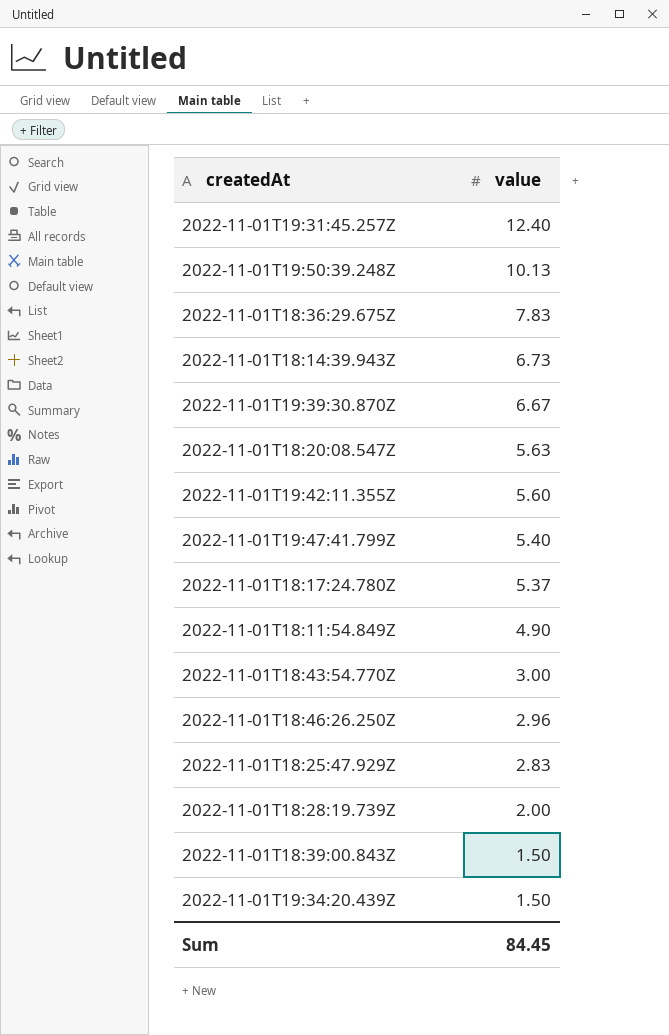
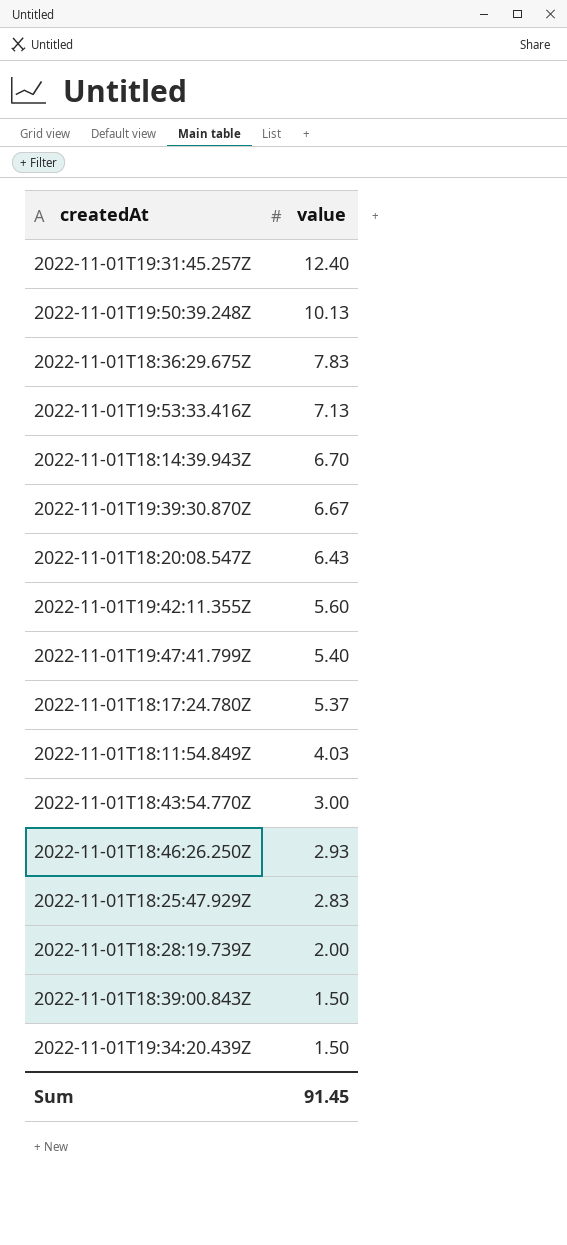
row 2022-11-01T19:53:33.416Z: none -> 7.13
2022-11-01T18:14:39.943Z | value: 6.73 -> 6.70
2022-11-01T18:20:08.547Z | value: 5.63 -> 6.43
2022-11-01T18:11:54.849Z | value: 4.90 -> 4.03
2022-11-01T18:46:26.250Z | value: 2.96 -> 2.93
Sum | value: 84.45 -> 91.45

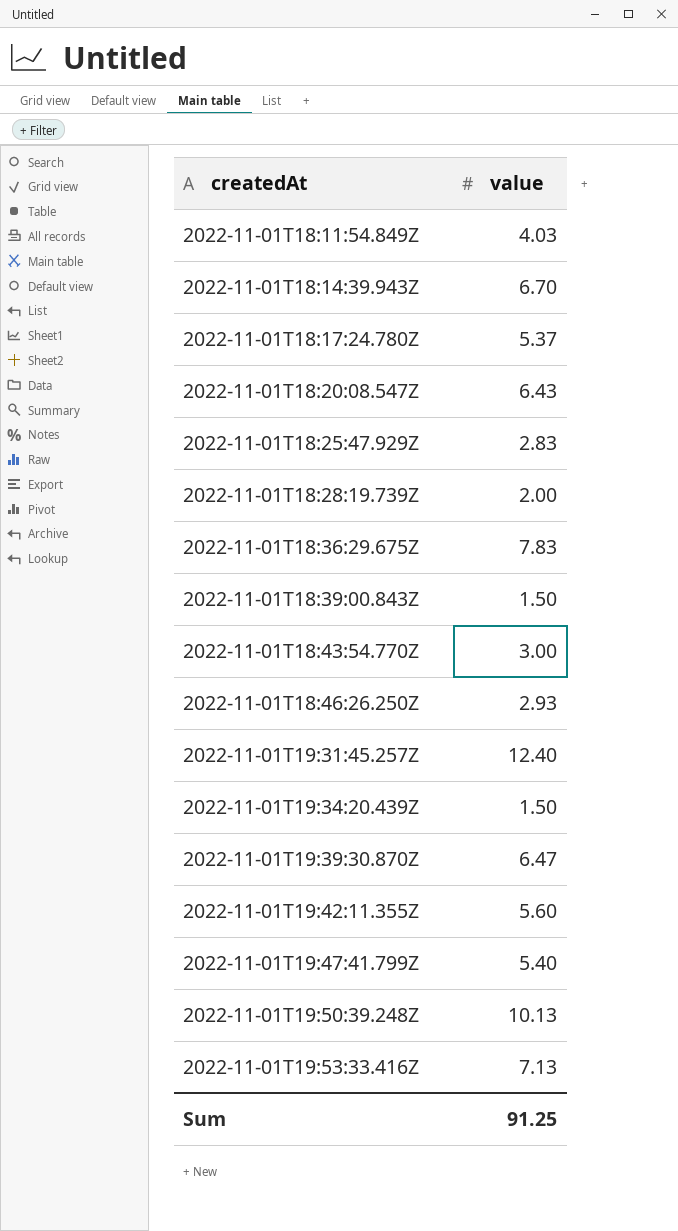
row order: value descending -> createdAt ascending
2022-11-01T19:39:30.870Z | value: 6.67 -> 6.47
Sum | value: 91.45 -> 91.25

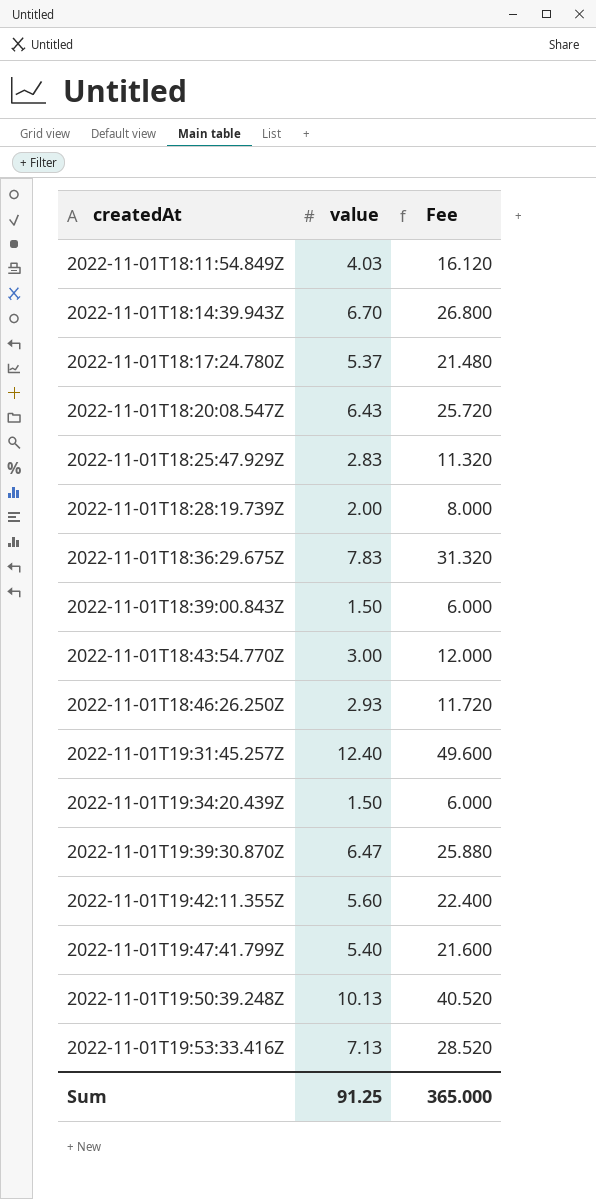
column Fee | formula: none -> [value] * 4

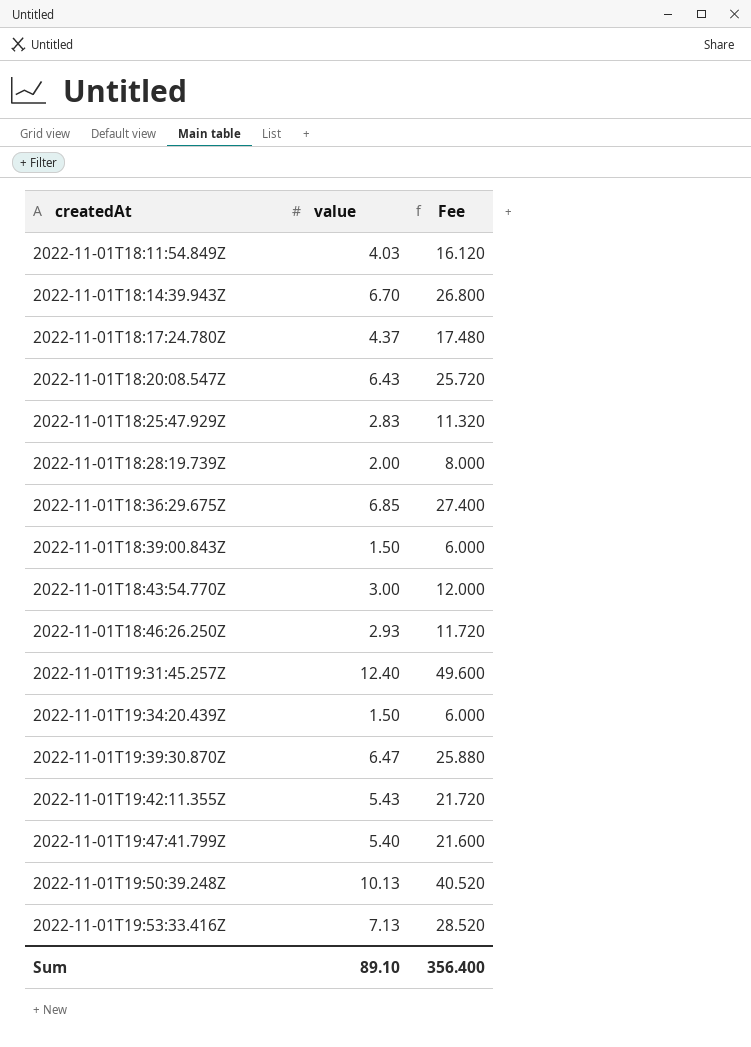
2022-11-01T18:17:24.780Z | value: 5.37 -> 4.37
2022-11-01T18:17:24.780Z | Fee: 21.480 -> 17.480
2022-11-01T18:36:29.675Z | value: 7.83 -> 6.85
2022-11-01T18:36:29.675Z | Fee: 31.320 -> 27.400
2022-11-01T19:42:11.355Z | value: 5.60 -> 5.43
2022-11-01T19:42:11.355Z | Fee: 22.400 -> 21.720
Sum | value: 91.25 -> 89.10
Sum | Fee: 365.000 -> 356.400

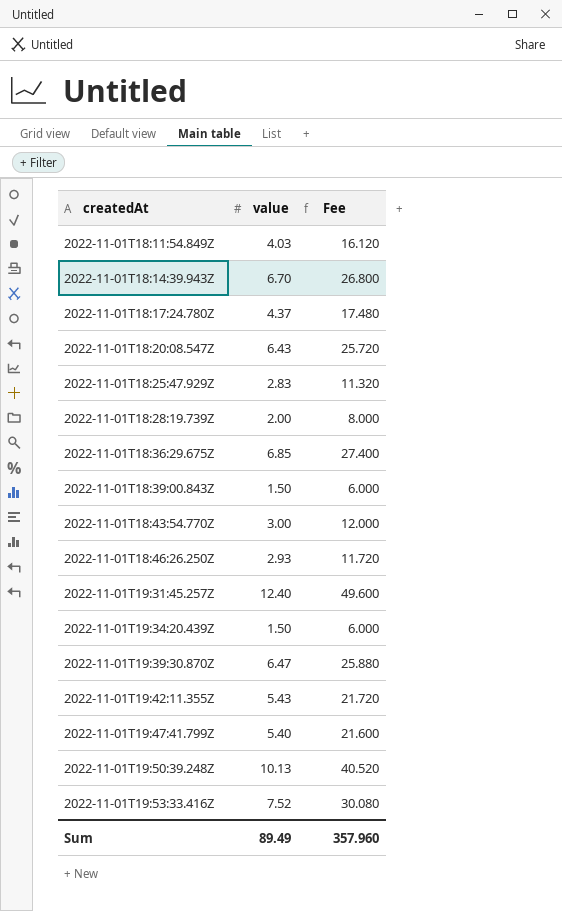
2022-11-01T19:53:33.416Z | value: 7.13 -> 7.52
2022-11-01T19:53:33.416Z | Fee: 28.520 -> 30.080
Sum | value: 89.10 -> 89.49
Sum | Fee: 356.400 -> 357.960

